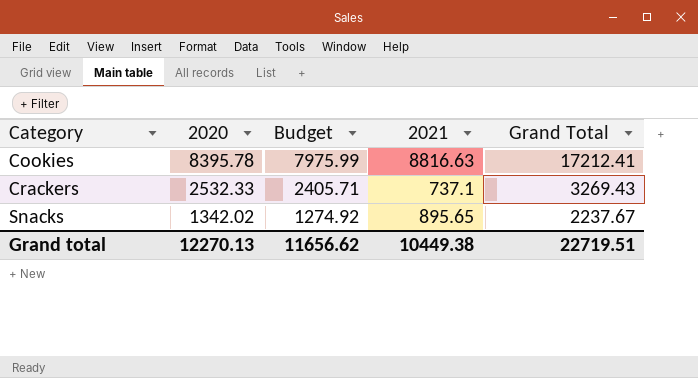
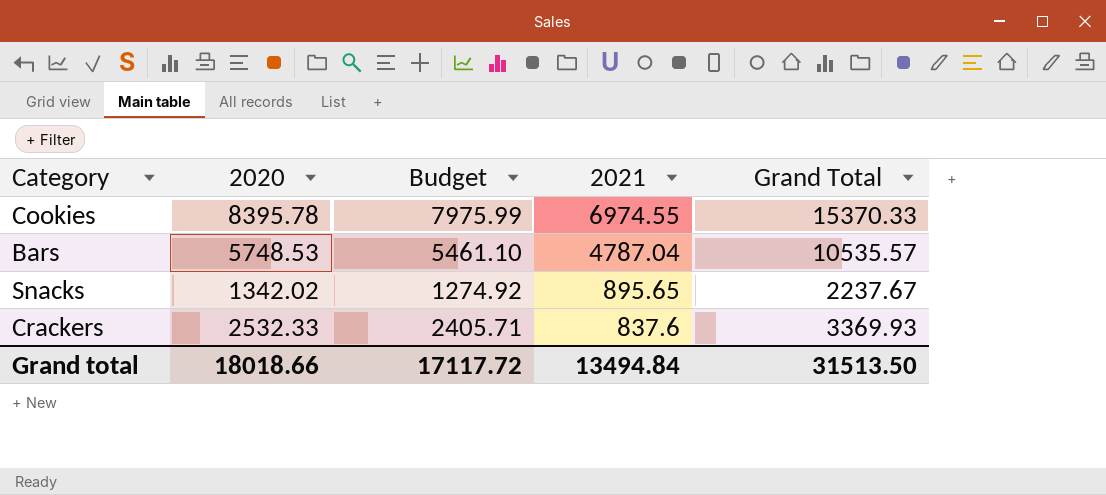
row order: Category ascending -> 2021 descending
Cookies | 2021: 8816.63 -> 6974.55
Cookies | Grand Total: 17212.41 -> 15370.33
row Bars: none -> 5748.53 | 5461.10 | 4787.04 | 10535.57
Crackers | 2021: 737.1 -> 837.6
Crackers | Grand Total: 3269.43 -> 3369.93
Grand total | 2020: 12270.13 -> 18018.66
Grand total | Budget: 11656.62 -> 17117.72
Grand total | 2021: 10449.38 -> 13494.84
Grand total | Grand Total: 22719.51 -> 31513.50

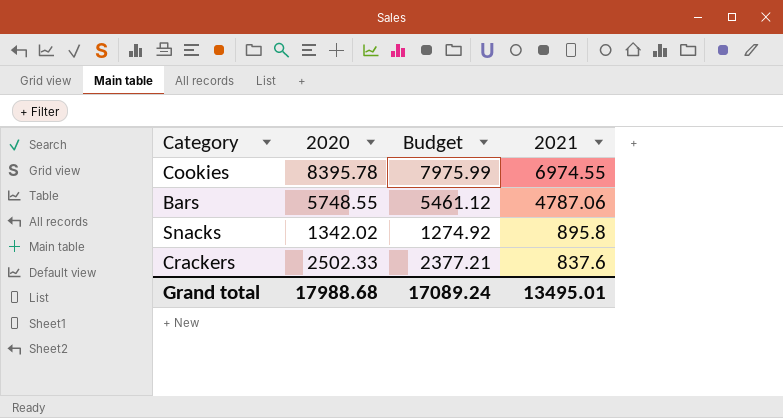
column Grand Total | formula: [2020] + [2021] -> none
Bars | 2020: 5748.53 -> 5748.55
Bars | Budget: 5461.10 -> 5461.12
Bars | 2021: 4787.04 -> 4787.06
Snacks | 2021: 895.65 -> 895.8
Crackers | 2020: 2532.33 -> 2502.33
Crackers | Budget: 2405.71 -> 2377.21
Grand total | 2020: 18018.66 -> 17988.68
Grand total | Budget: 17117.72 -> 17089.24
Grand total | 2021: 13494.84 -> 13495.01

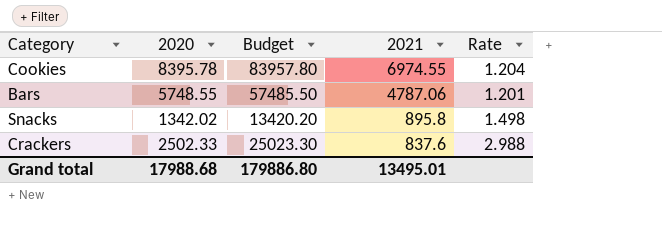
column Budget | formula: [2020] * 0.95 -> [2020] * 10
column Rate | formula: none -> [2020] / [2021]
Grand total | Budget: 17089.24 -> 179886.80

